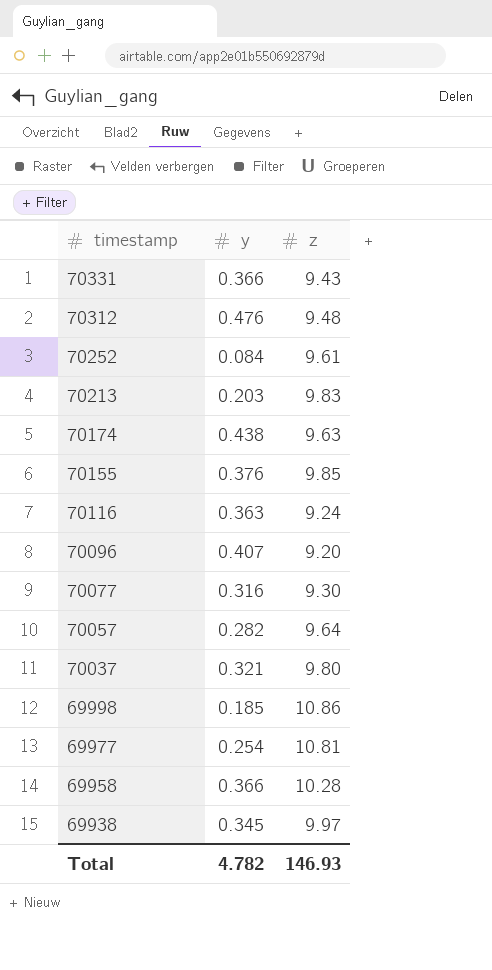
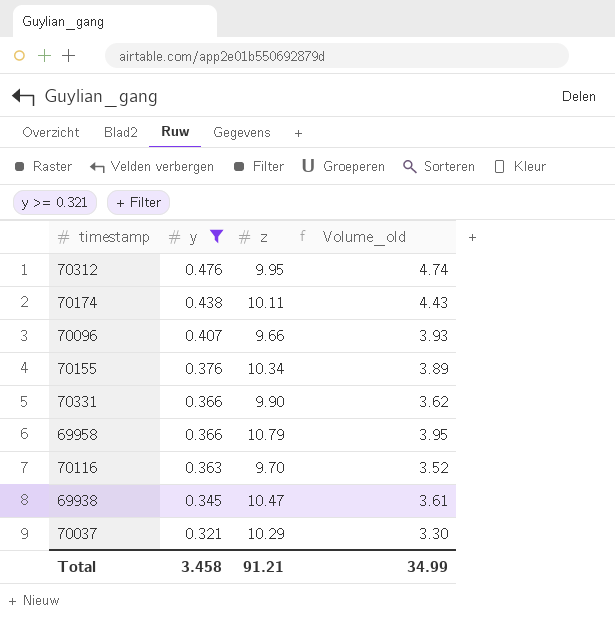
filter: none -> y >= 0.321
row order: timestamp descending -> y descending
column Volume_old | formula: none -> [y] * [z]
70312 | z: 9.48 -> 9.95
70174 | z: 9.63 -> 10.11
70096 | z: 9.20 -> 9.66
70155 | z: 9.85 -> 10.34
70331 | z: 9.43 -> 9.90
69958 | z: 10.28 -> 10.79
70116 | z: 9.24 -> 9.70
69938 | z: 9.97 -> 10.47
70037 | z: 9.80 -> 10.29
Total | y: 4.782 -> 3.458
Total | z: 146.93 -> 91.21

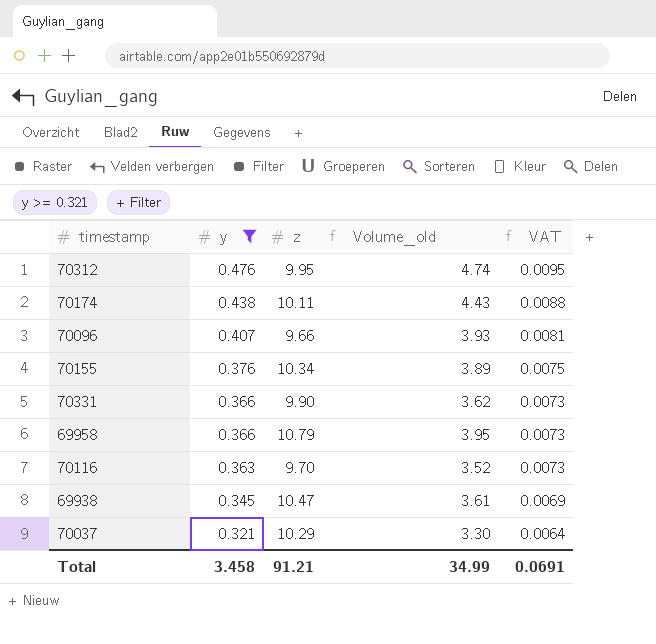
column VAT | formula: none -> [y] * 0.02

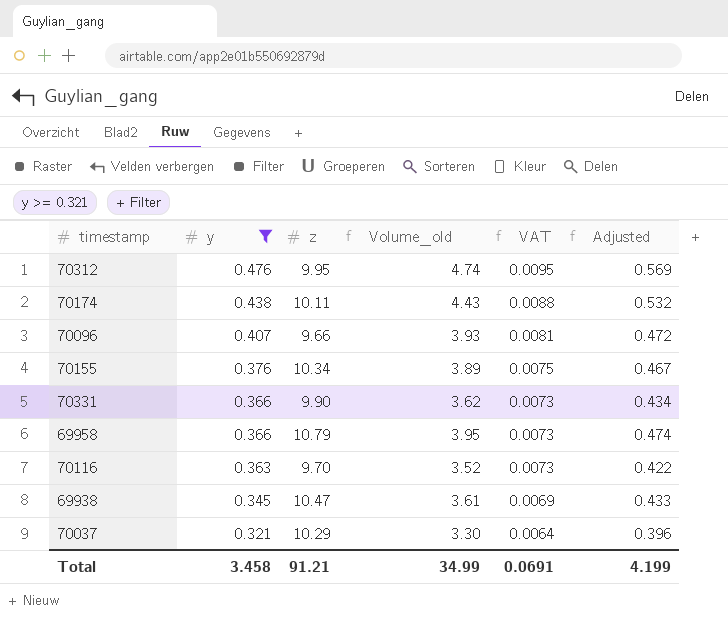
column Adjusted | formula: none -> [Volume_old] * 0.12

